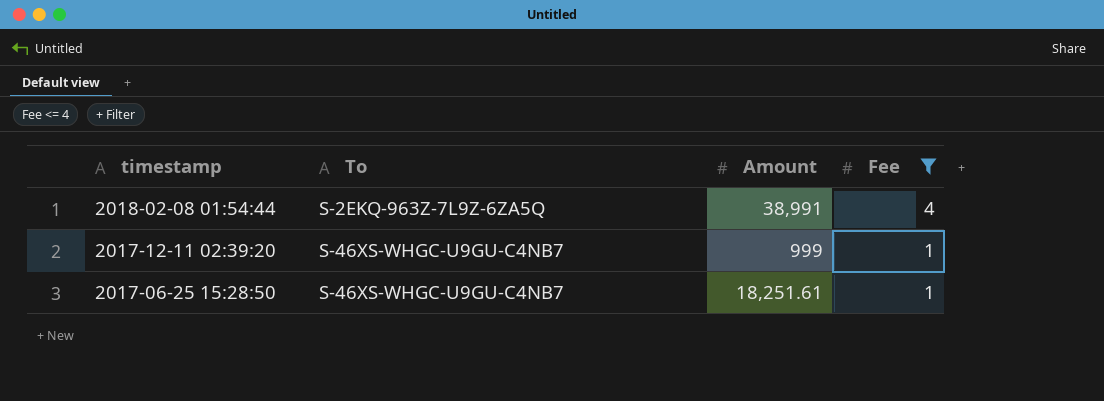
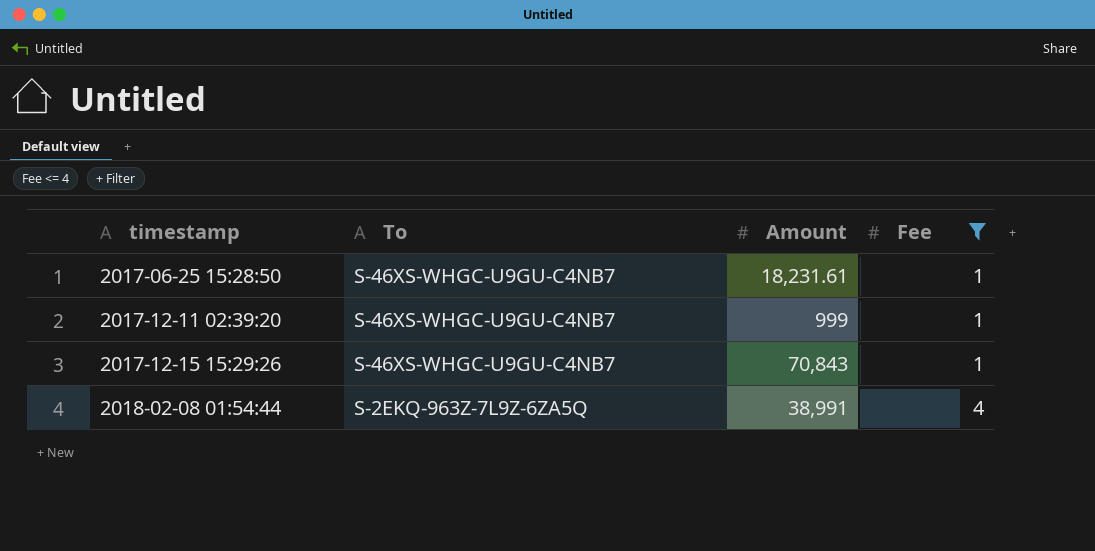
row order: timestamp descending -> timestamp ascending
2017-06-25 15:28:50 | Amount: 18,251.61 -> 18,231.61
row 2017-12-15 15:29:26: none -> S-46XS-WHGC-U9GU-C4NB7 | 70,843 | 1

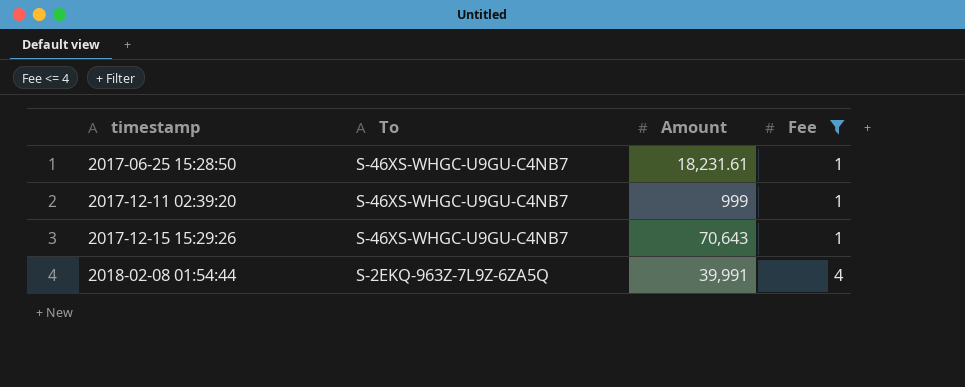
2017-12-15 15:29:26 | Amount: 70,843 -> 70,643
2018-02-08 01:54:44 | Amount: 38,991 -> 39,991

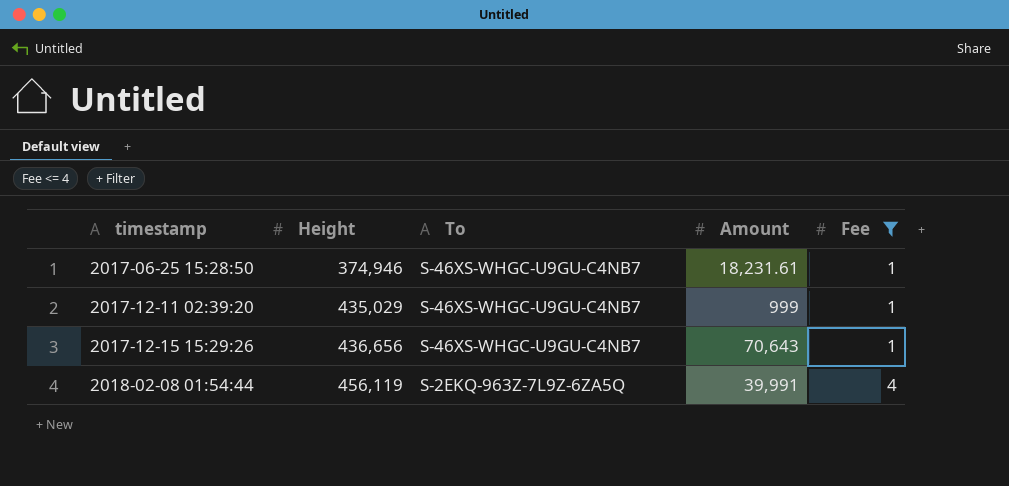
column Height | position: none -> 2

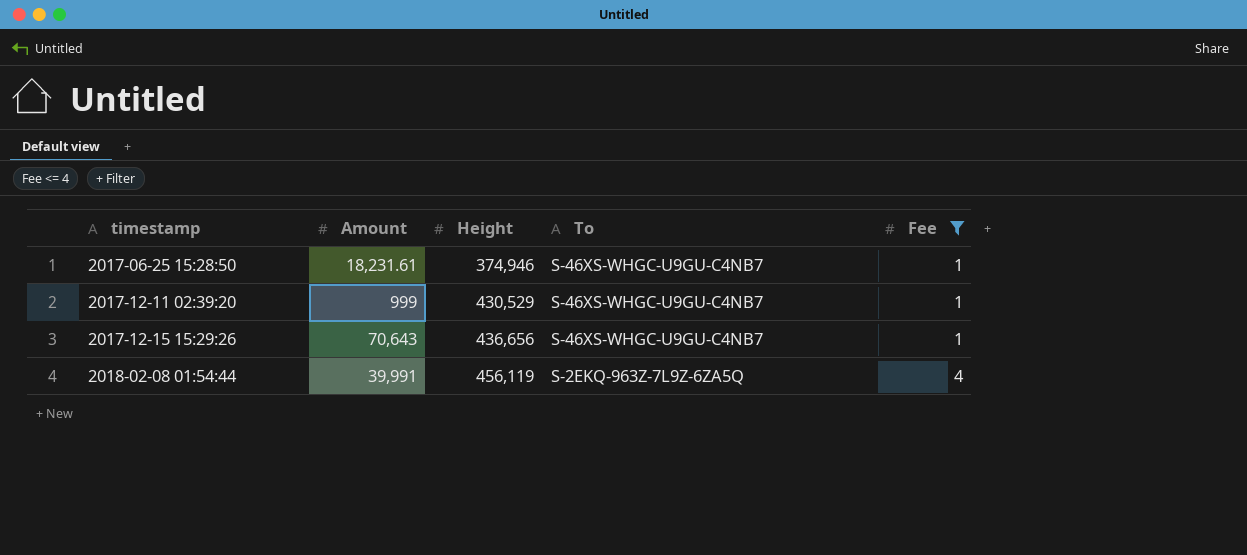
column Amount | position: 4 -> 2
2017-12-11 02:39:20 | Height: 435,029 -> 430,529

